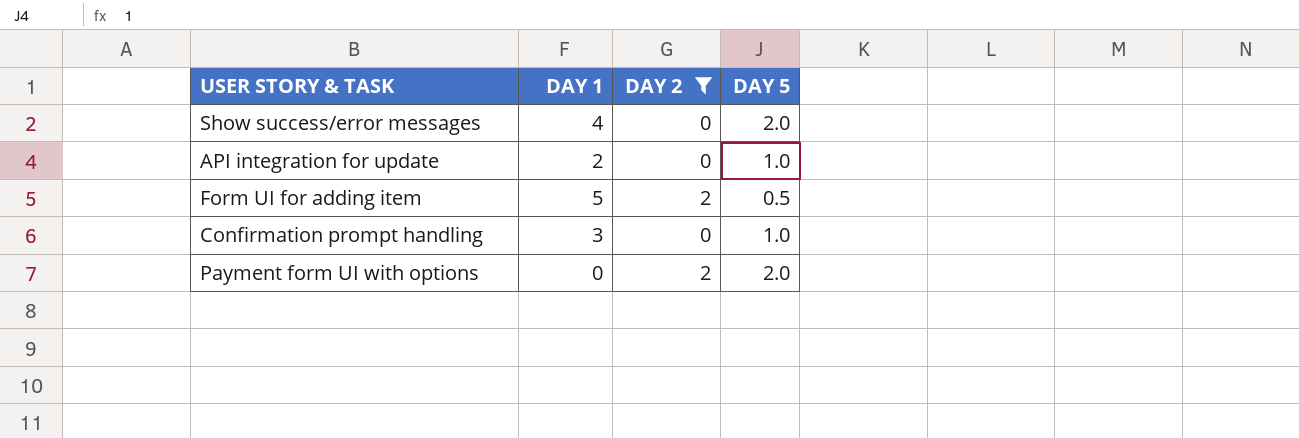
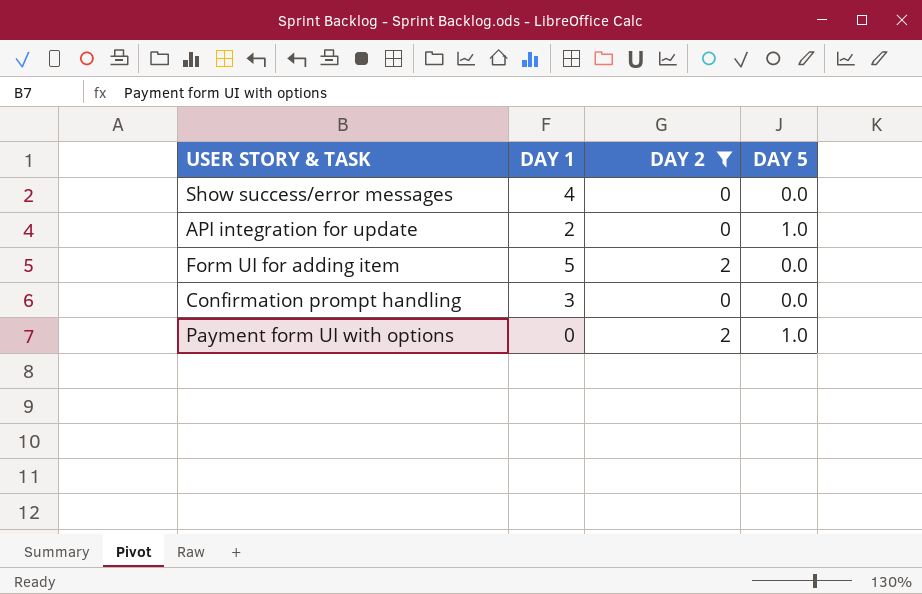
Show success/error messages | DAY 5: 2.0 -> 0.0
Form UI for adding item | DAY 5: 0.5 -> 0.0
Confirmation prompt handling | DAY 5: 1.0 -> 0.0
Payment form UI with options | DAY 5: 2.0 -> 1.0

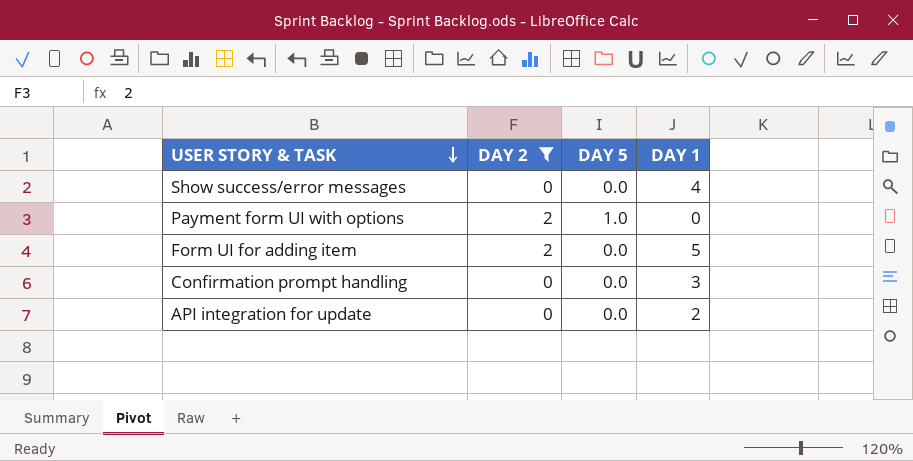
row order: none -> USER STORY & TASK descending
column DAY 1 | position: 2 -> 4
API integration for update | DAY 5: 1.0 -> 0.0

